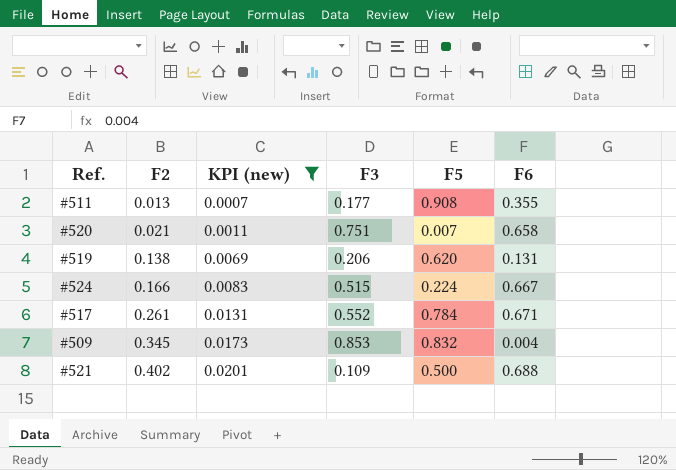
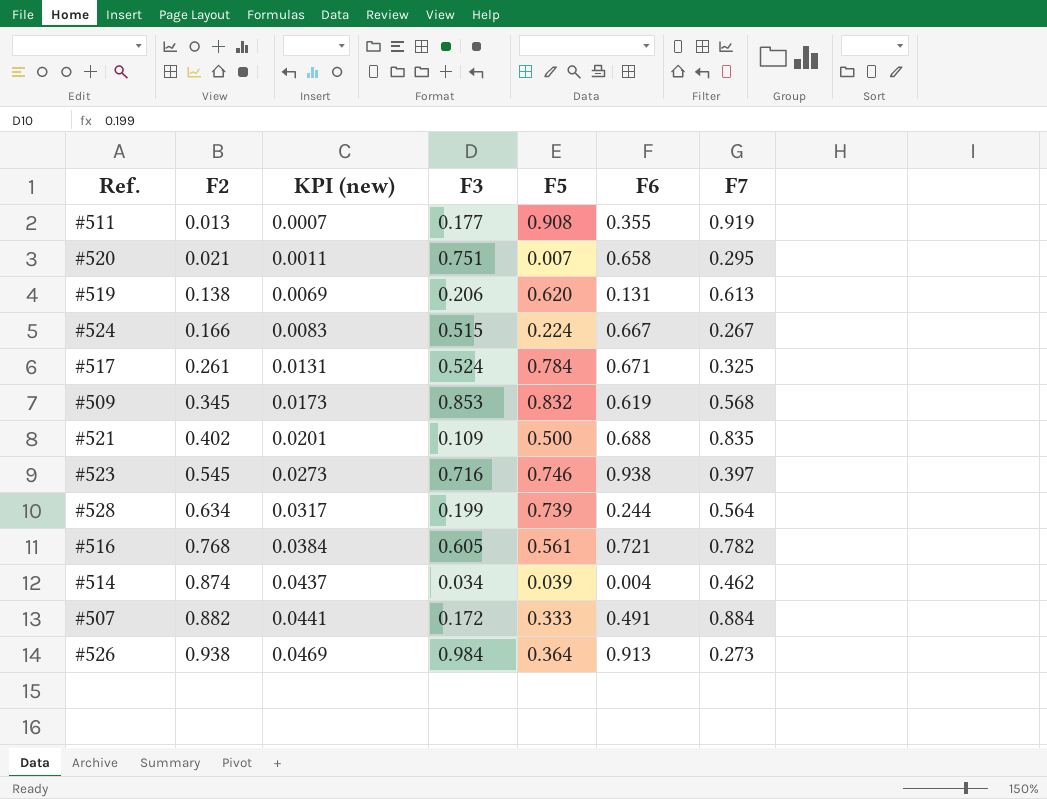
filter: KPI (new) <= 0.0201 -> none
column F7 | position: none -> 7
#517 | F3: 0.552 -> 0.524
#509 | F6: 0.004 -> 0.619

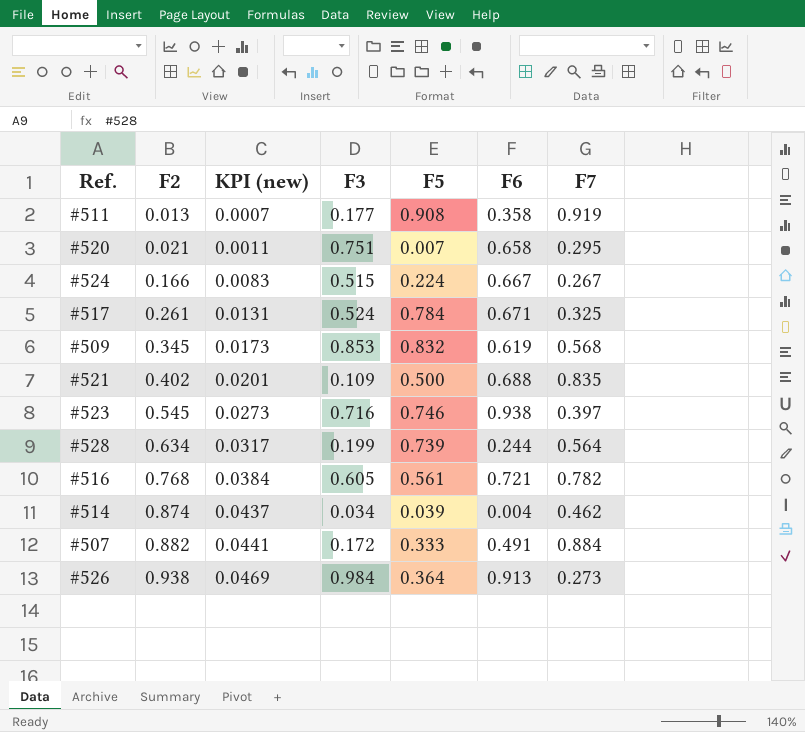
row #519: 0.138 | 0.0069 | 0.206 | 0.620 | 0.131 | 0.613 -> none
#511 | F6: 0.355 -> 0.358

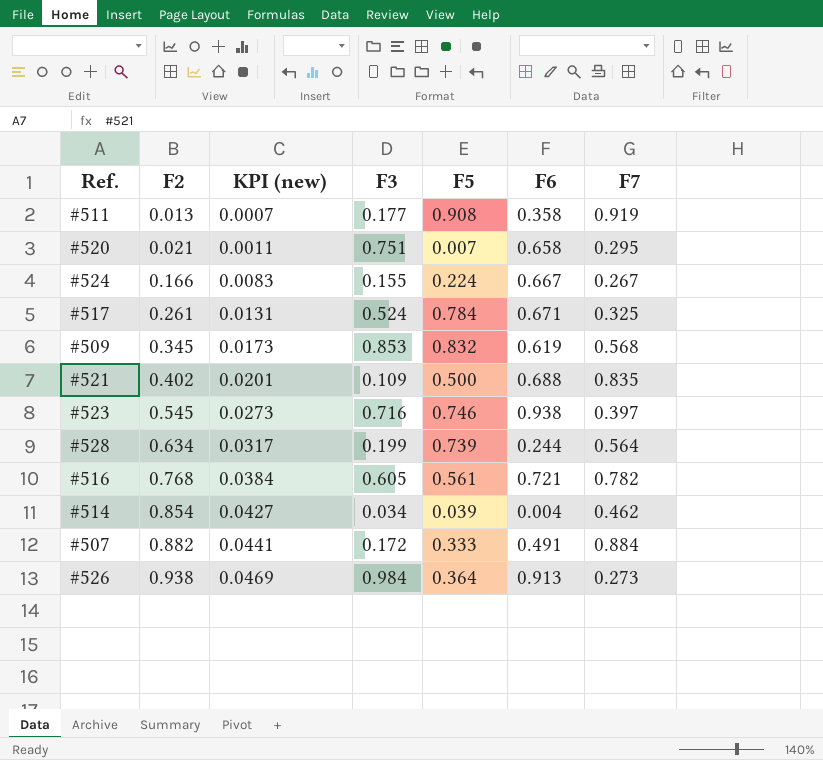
#524 | F3: 0.515 -> 0.155
#514 | F2: 0.874 -> 0.854
#514 | KPI (new): 0.0437 -> 0.0427

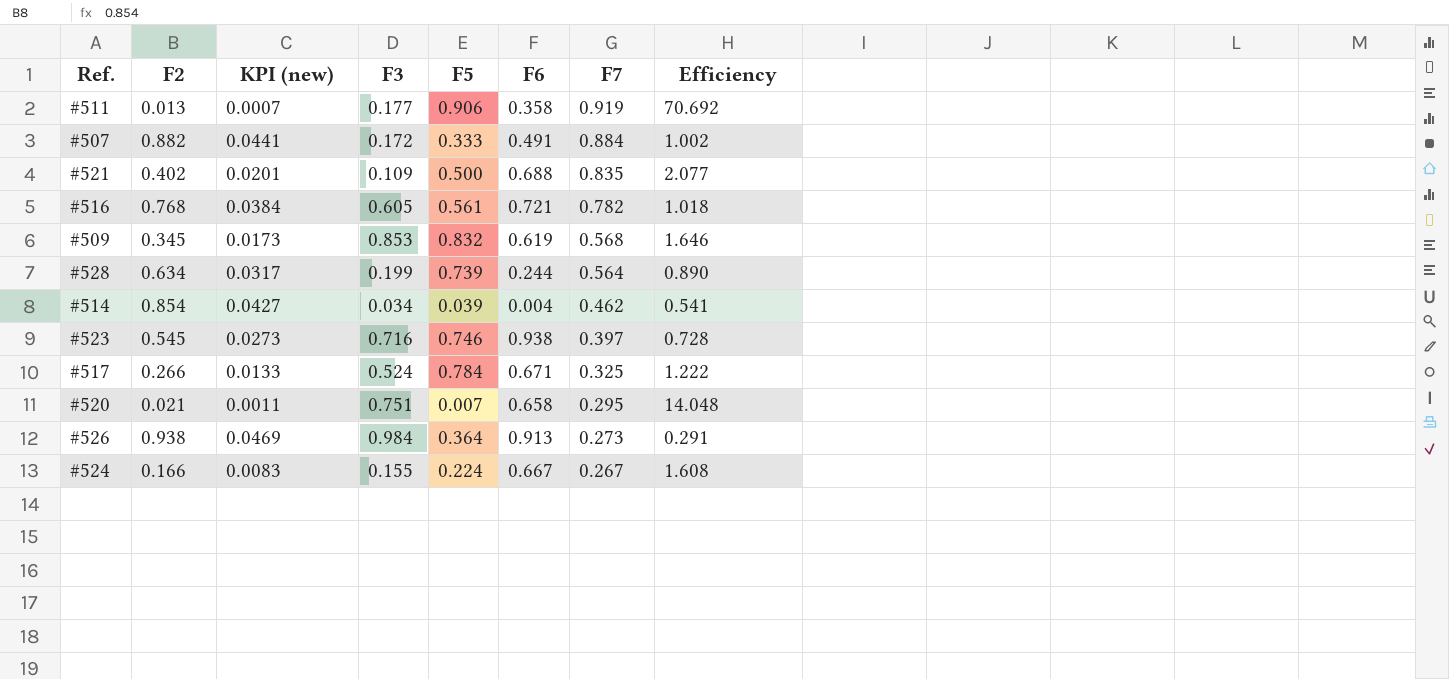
row order: F2 ascending -> F7 descending
column Efficiency | formula: none -> [F7] / [F2]
#511 | F5: 0.908 -> 0.906
#517 | F2: 0.261 -> 0.266
#517 | KPI (new): 0.0131 -> 0.0133

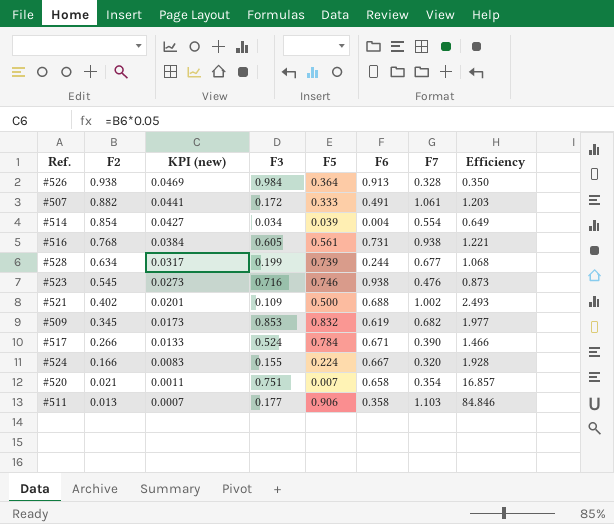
row order: F7 descending -> F2 descending
#526 | F7: 0.273 -> 0.328
#526 | Efficiency: 0.291 -> 0.350
#507 | F7: 0.884 -> 1.061
#507 | Efficiency: 1.002 -> 1.203
#514 | F7: 0.462 -> 0.554
#514 | Efficiency: 0.541 -> 0.649
#516 | F6: 0.721 -> 0.731
#516 | F7: 0.782 -> 0.938
#516 | Efficiency: 1.018 -> 1.221
#528 | F7: 0.564 -> 0.677
#528 | Efficiency: 0.890 -> 1.068
#523 | F7: 0.397 -> 0.476
#523 | Efficiency: 0.728 -> 0.873
#521 | F7: 0.835 -> 1.002
#521 | Efficiency: 2.077 -> 2.493
#509 | F7: 0.568 -> 0.682
#509 | Efficiency: 1.646 -> 1.977
#517 | F7: 0.325 -> 0.390
#517 | Efficiency: 1.222 -> 1.466
#524 | F7: 0.267 -> 0.320
#524 | Efficiency: 1.608 -> 1.928
#520 | F7: 0.295 -> 0.354
#520 | Efficiency: 14.048 -> 16.857
#511 | F7: 0.919 -> 1.103
#511 | Efficiency: 70.692 -> 84.846

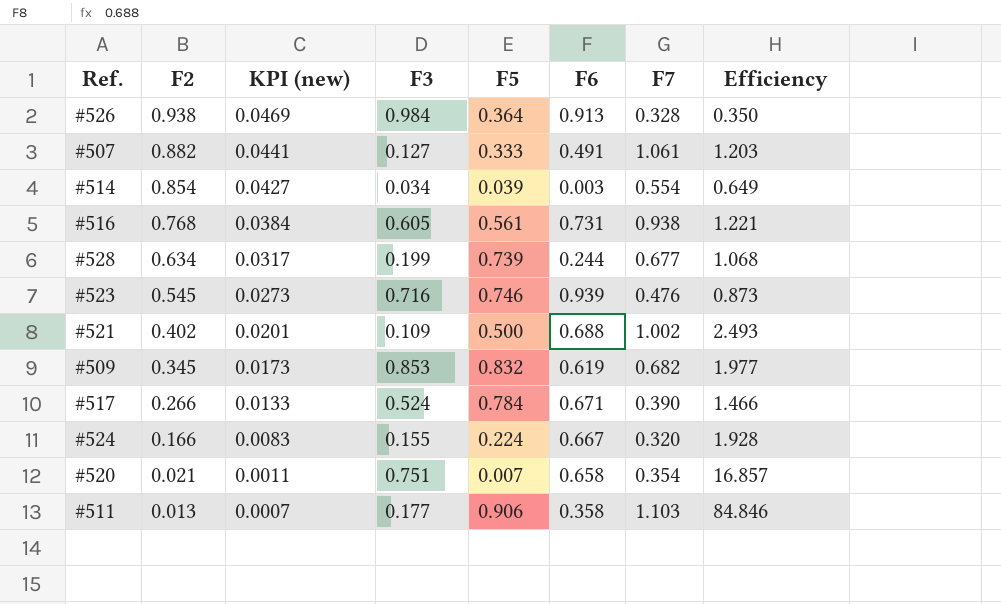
#507 | F3: 0.172 -> 0.127
#514 | F6: 0.004 -> 0.003
#523 | F6: 0.938 -> 0.939

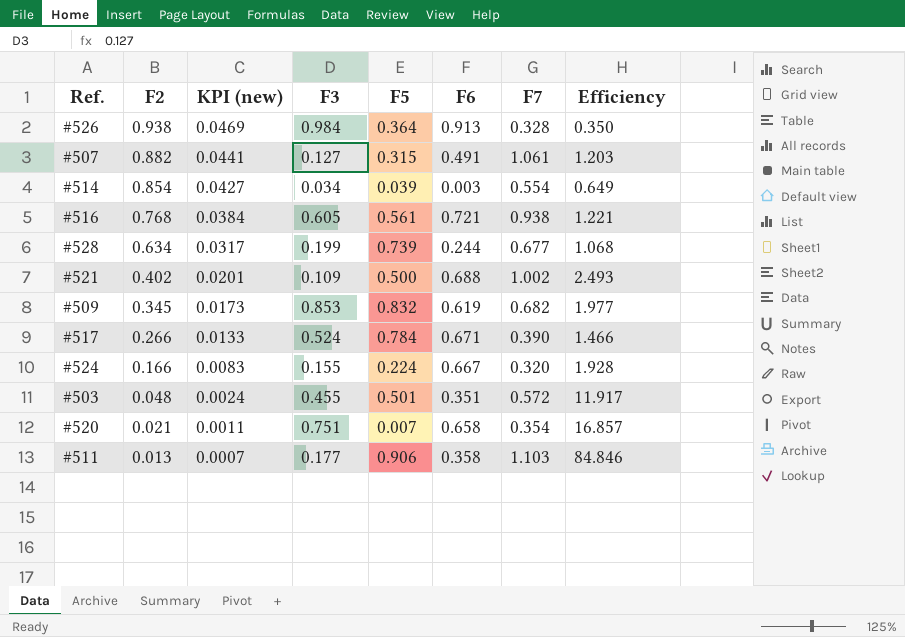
row #523: 0.545 | 0.0273 | 0.716 | 0.746 | 0.939 | 0.476 | 0.873 -> none
#507 | F5: 0.333 -> 0.315
#516 | F6: 0.731 -> 0.721
row #503: none -> 0.048 | 0.0024 | 0.455 | 0.501 | 0.351 | 0.572 | 11.917

